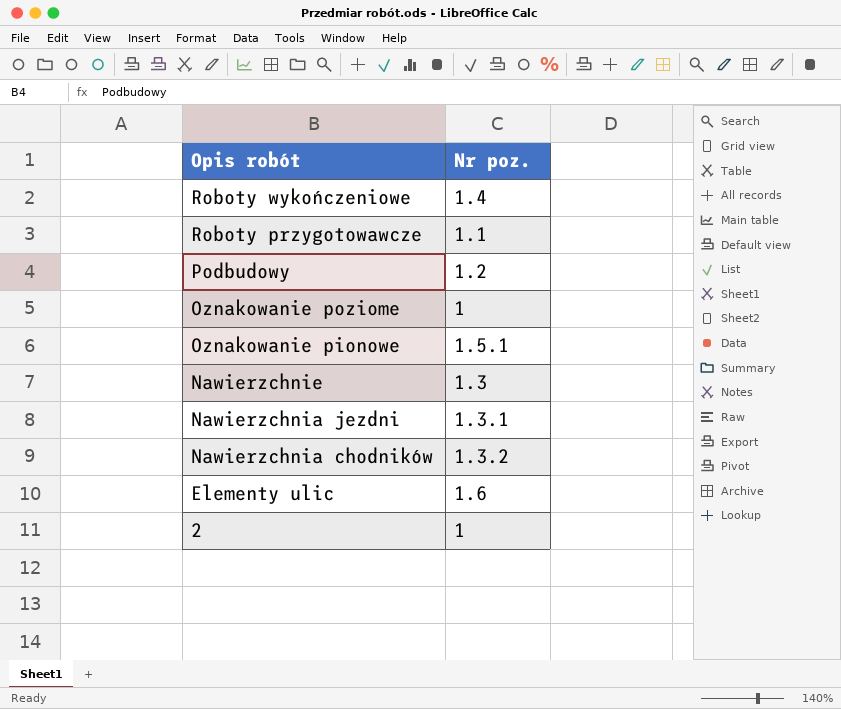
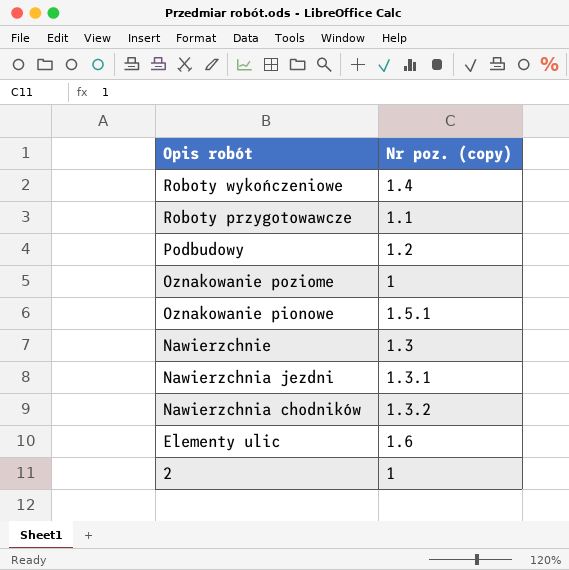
column name: Nr poz. -> Nr poz. (copy)

